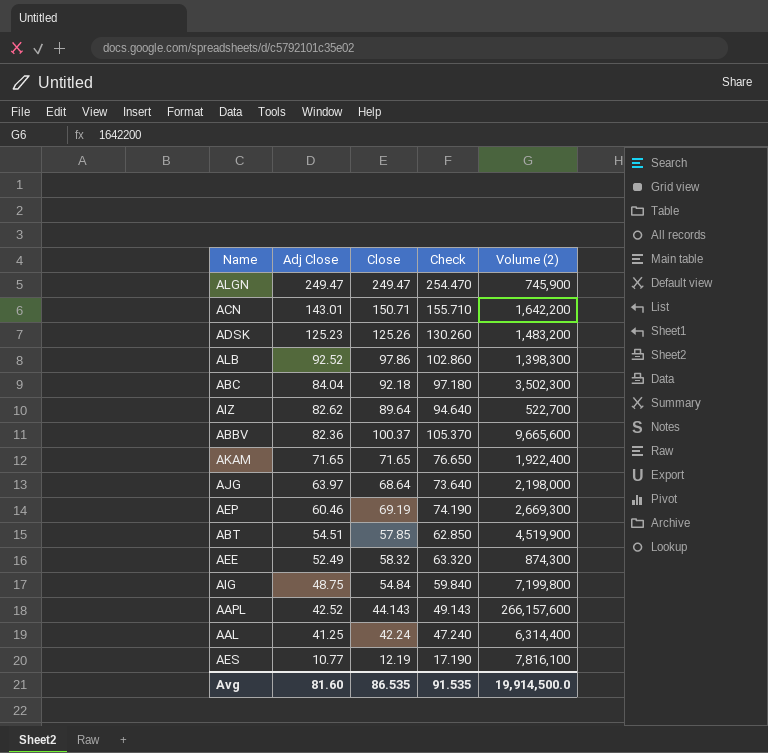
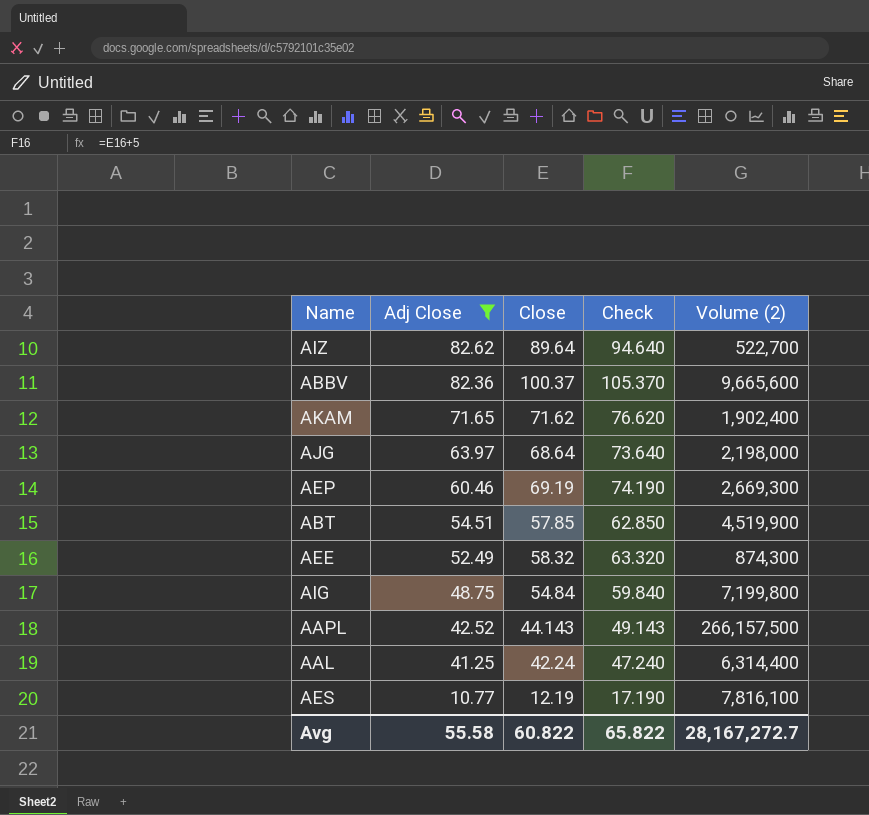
filter: none -> Adj Close <= 82.62
AKAM | Close: 71.65 -> 71.62
AKAM | Check: 76.650 -> 76.620
AKAM | Volume (2): 1,922,400 -> 1,902,400
AAPL | Volume (2): 266,157,600 -> 266,157,500
Avg | Adj Close: 81.60 -> 55.58
Avg | Close: 86.535 -> 60.822
Avg | Check: 91.535 -> 65.822
Avg | Volume (2): 19,914,500.0 -> 28,167,272.7

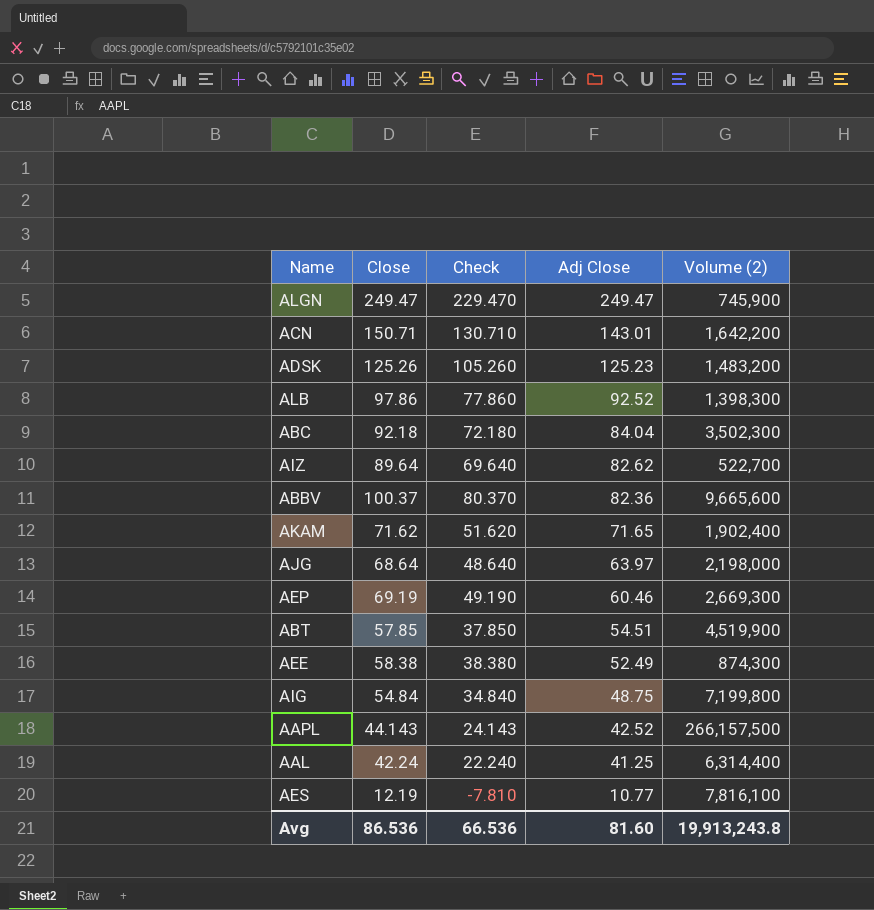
filter: Adj Close <= 82.62 -> none
column Check | formula: [Close] + 5 -> [Close] - 20
column Adj Close | position: 2 -> 4
AEE | Close: 58.32 -> 58.38
Avg | Close: 60.822 -> 86.536
Avg | Check: 65.822 -> 66.536
Avg | Adj Close: 55.58 -> 81.60
Avg | Volume (2): 28,167,272.7 -> 19,913,243.8

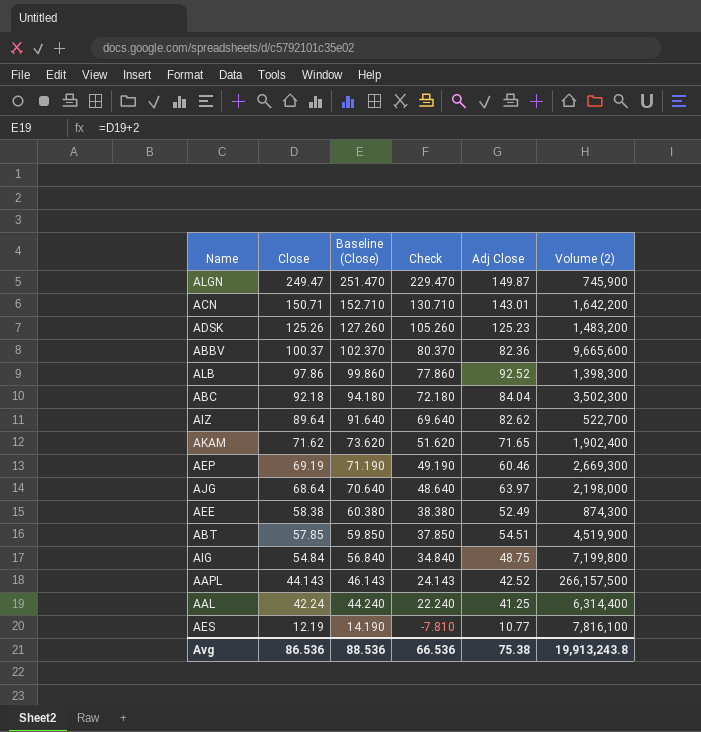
row order: Adj Close descending -> Close descending
column Baseline (Close) | formula: none -> [Close] + 2
ALGN | Adj Close: 249.47 -> 149.87
Avg | Adj Close: 81.60 -> 75.38

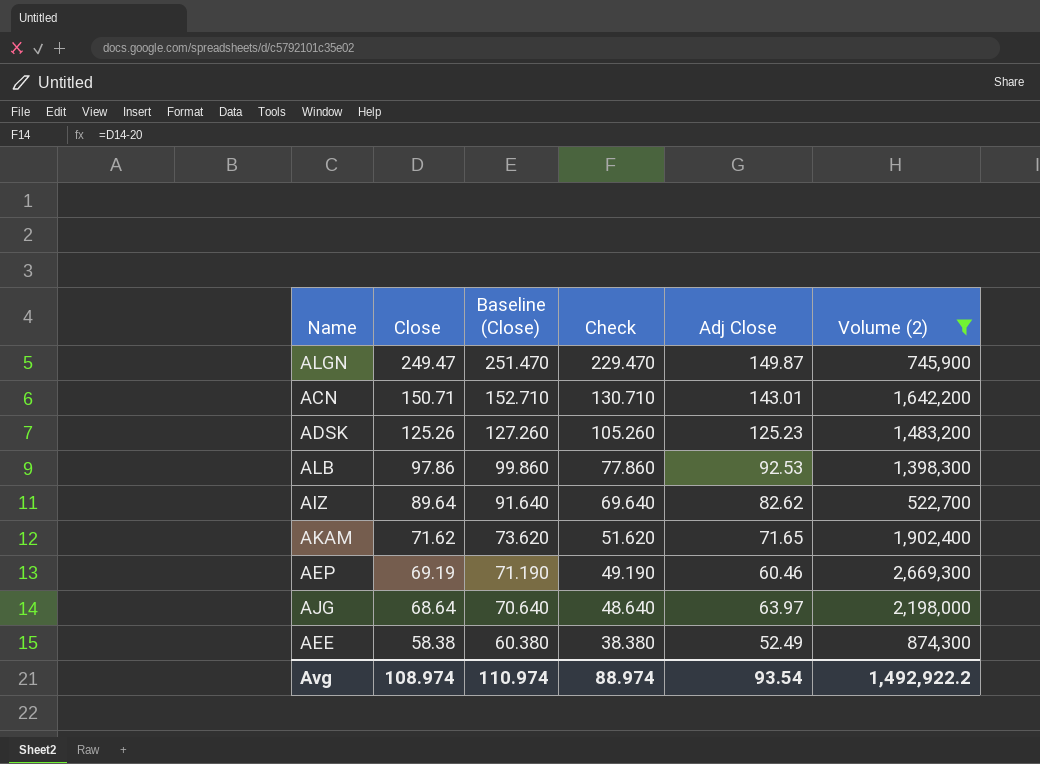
filter: none -> Volume (2) <= 2,669,300
ALB | Adj Close: 92.52 -> 92.53
Avg | Close: 86.536 -> 108.974
Avg | Baseline (Close): 88.536 -> 110.974
Avg | Check: 66.536 -> 88.974
Avg | Adj Close: 75.38 -> 93.54
Avg | Volume (2): 19,913,243.8 -> 1,492,922.2

